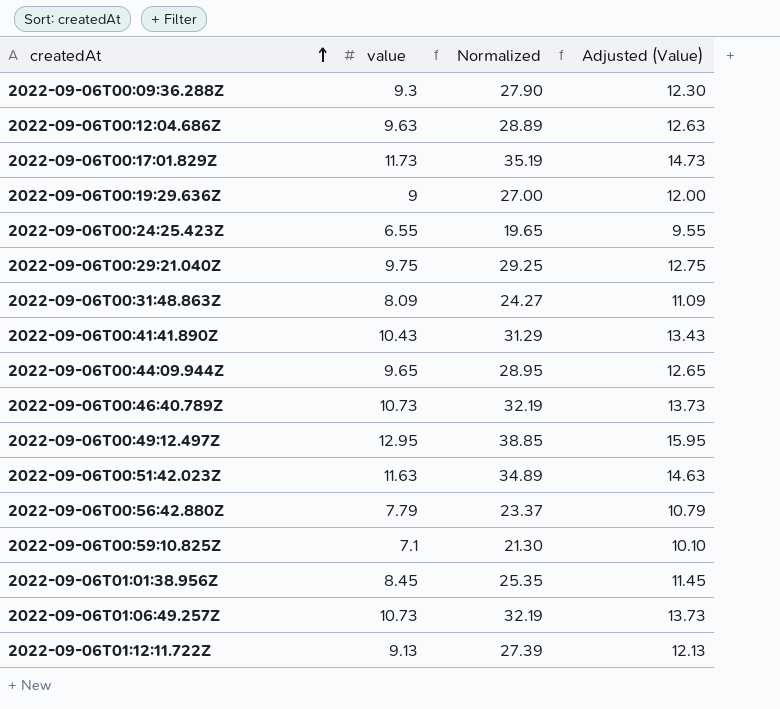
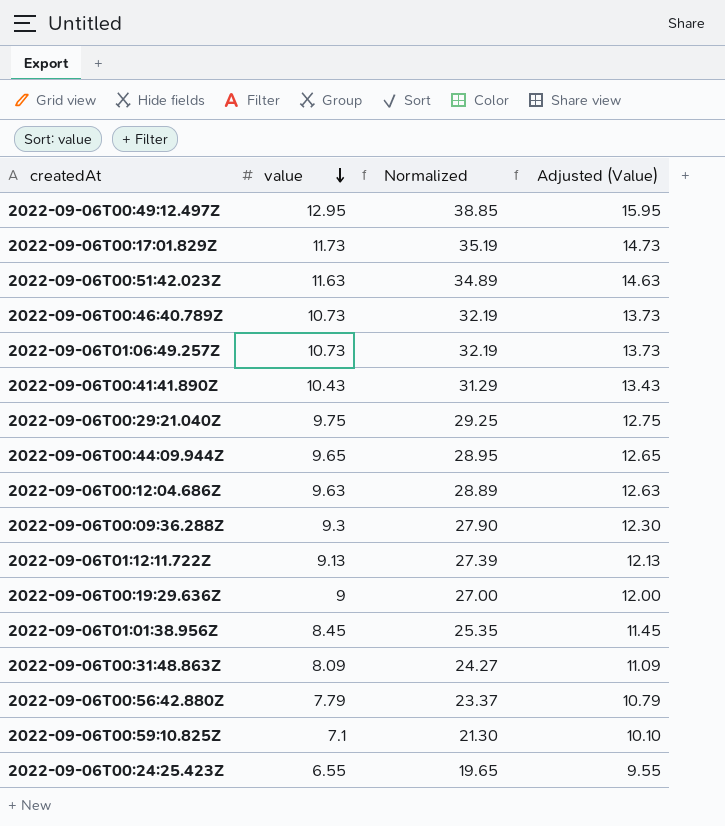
row order: createdAt ascending -> value descending

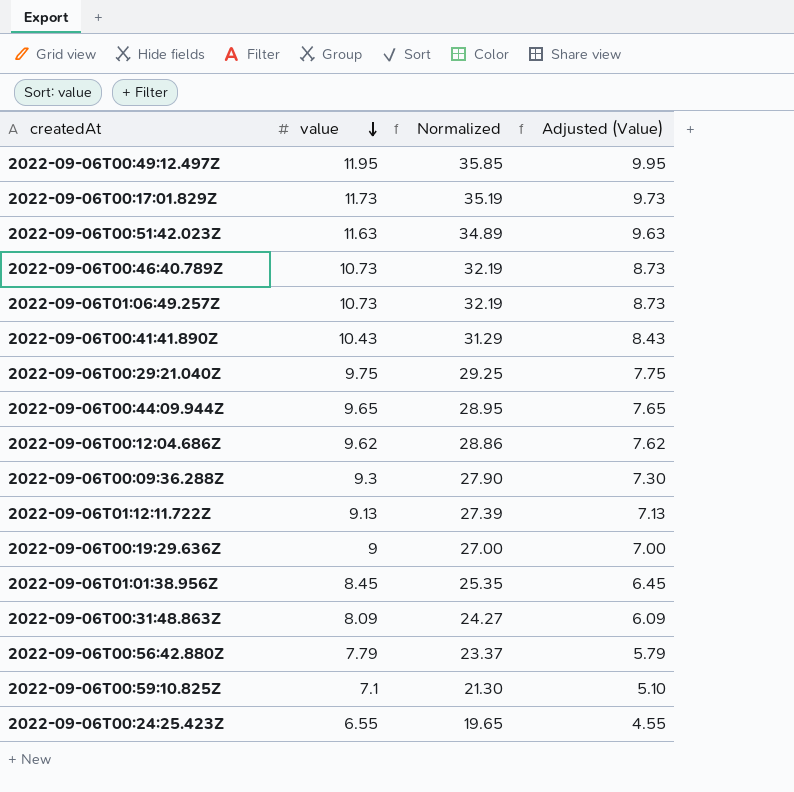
column Adjusted (Value) | formula: [value] + 3 -> [value] - 2
2022-09-06T00:49:12.497Z | value: 12.95 -> 11.95
2022-09-06T00:49:12.497Z | Normalized: 38.85 -> 35.85
2022-09-06T00:12:04.686Z | value: 9.63 -> 9.62
2022-09-06T00:12:04.686Z | Normalized: 28.89 -> 28.86

